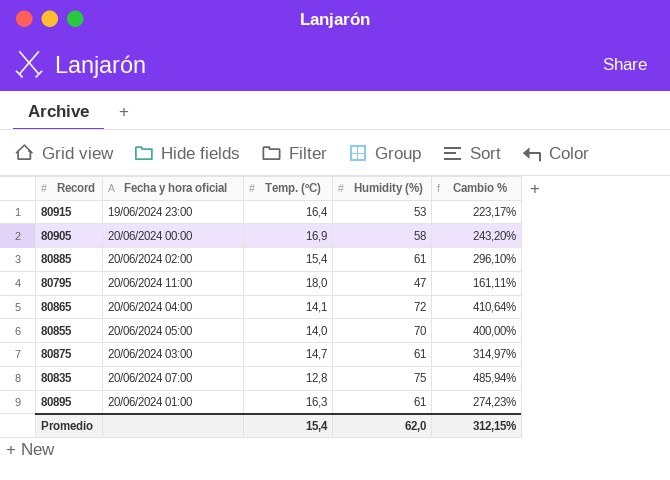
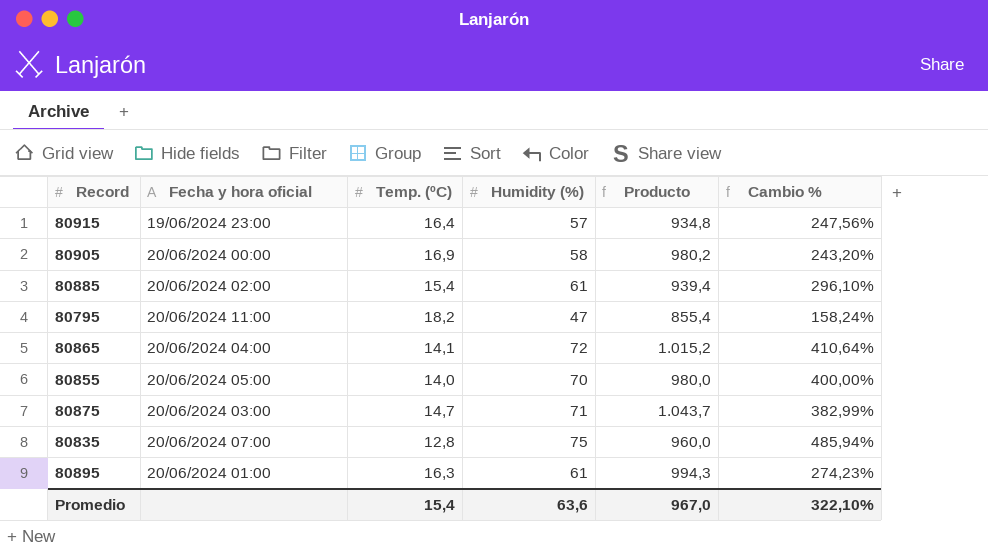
column Producto | formula: none -> [Temp. (ºC)] * [Humidity (%)]
80915 | Humidity (%): 53 -> 57
80915 | Cambio %: 223,17% -> 247,56%
80795 | Temp. (ºC): 18,0 -> 18,2
80795 | Cambio %: 161,11% -> 158,24%
80875 | Humidity (%): 61 -> 71
80875 | Cambio %: 314,97% -> 382,99%
Promedio | Humidity (%): 62,0 -> 63,6
Promedio | Cambio %: 312,15% -> 322,10%

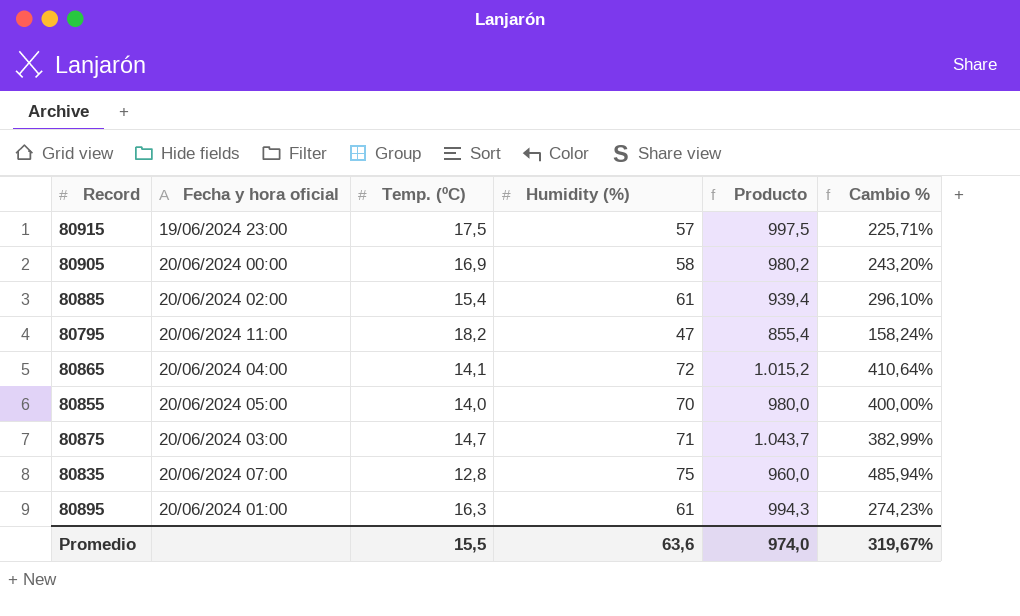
80915 | Temp. (ºC): 16,4 -> 17,5
80915 | Producto: 934,8 -> 997,5
80915 | Cambio %: 247,56% -> 225,71%
Promedio | Temp. (ºC): 15,4 -> 15,5
Promedio | Producto: 967,0 -> 974,0
Promedio | Cambio %: 322,10% -> 319,67%

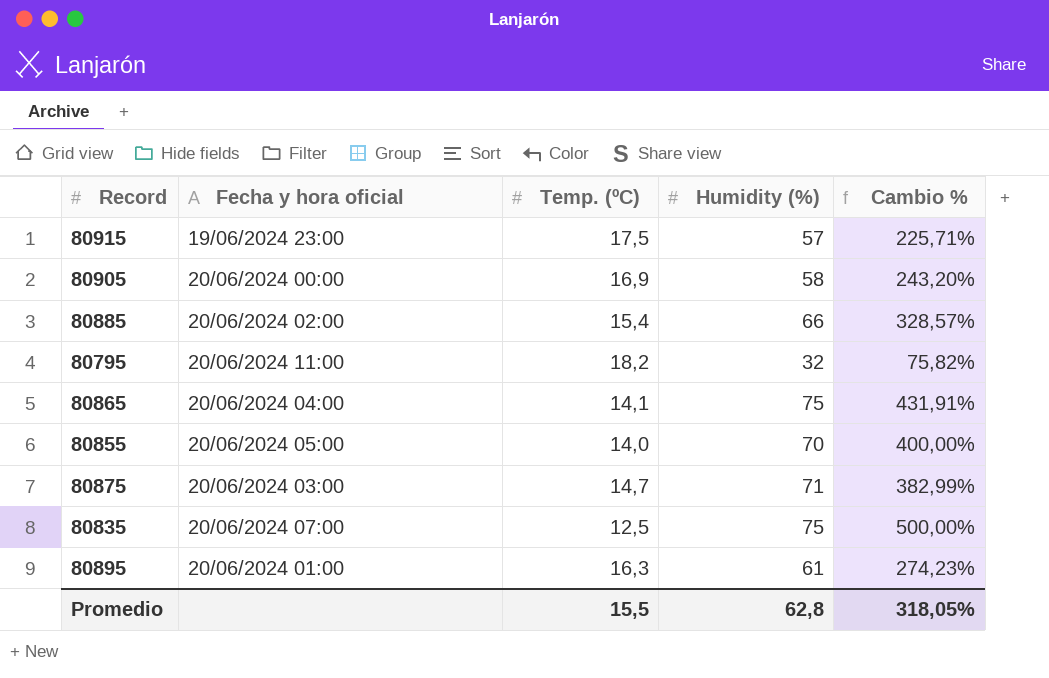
column Producto | formula: [Temp. (ºC)] * [Humidity (%)] -> none
80885 | Humidity (%): 61 -> 66
80885 | Cambio %: 296,10% -> 328,57%
80795 | Humidity (%): 47 -> 32
80795 | Cambio %: 158,24% -> 75,82%
80865 | Humidity (%): 72 -> 75
80865 | Cambio %: 410,64% -> 431,91%
80835 | Temp. (ºC): 12,8 -> 12,5
80835 | Cambio %: 485,94% -> 500,00%
Promedio | Humidity (%): 63,6 -> 62,8
Promedio | Cambio %: 319,67% -> 318,05%

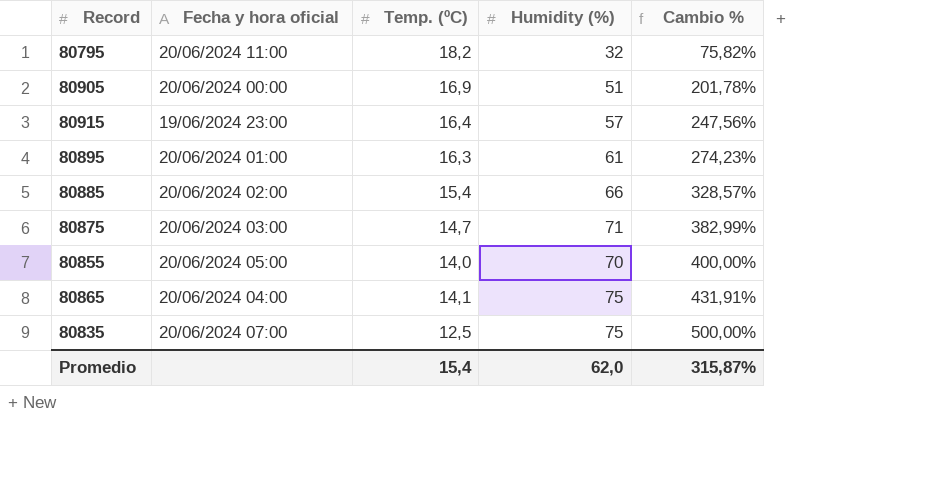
row order: none -> Cambio % ascending
80905 | Humidity (%): 58 -> 51
80905 | Cambio %: 243,20% -> 201,78%
80915 | Temp. (ºC): 17,5 -> 16,4
80915 | Cambio %: 225,71% -> 247,56%
Promedio | Temp. (ºC): 15,5 -> 15,4
Promedio | Humidity (%): 62,8 -> 62,0
Promedio | Cambio %: 318,05% -> 315,87%

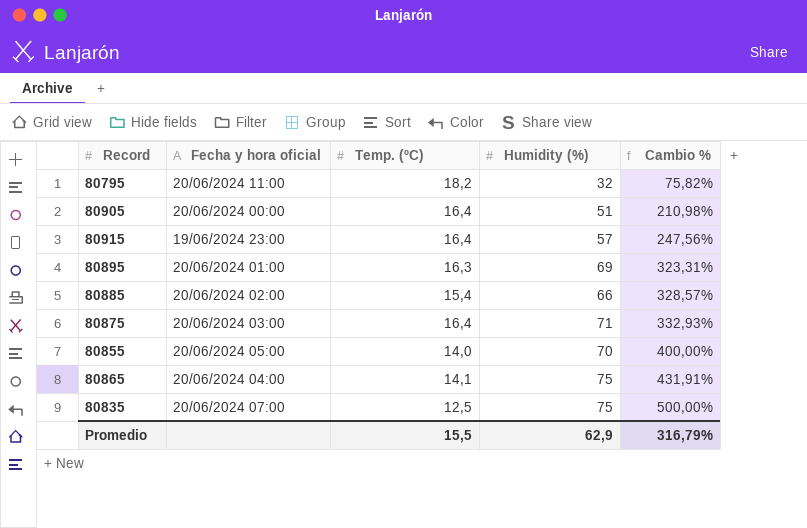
80905 | Temp. (ºC): 16,9 -> 16,4
80905 | Cambio %: 201,78% -> 210,98%
80895 | Humidity (%): 61 -> 69
80895 | Cambio %: 274,23% -> 323,31%
80875 | Temp. (ºC): 14,7 -> 16,4
80875 | Cambio %: 382,99% -> 332,93%
Promedio | Temp. (ºC): 15,4 -> 15,5
Promedio | Humidity (%): 62,0 -> 62,9
Promedio | Cambio %: 315,87% -> 316,79%

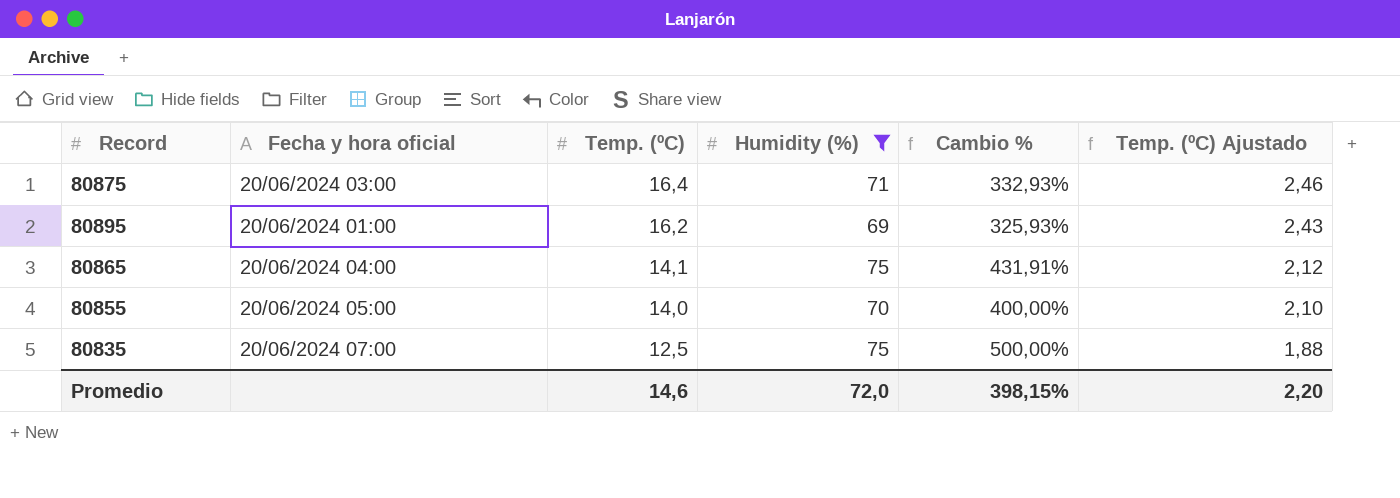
filter: none -> Humidity (%) >= 69
row order: Cambio % ascending -> Temp. (ºC) descending
column Temp. (ºC) Ajustado | formula: none -> [Temp. (ºC)] * 0,15
80895 | Temp. (ºC): 16,3 -> 16,2
80895 | Cambio %: 323,31% -> 325,93%
Promedio | Temp. (ºC): 15,5 -> 14,6
Promedio | Humidity (%): 62,9 -> 72,0
Promedio | Cambio %: 316,79% -> 398,15%

